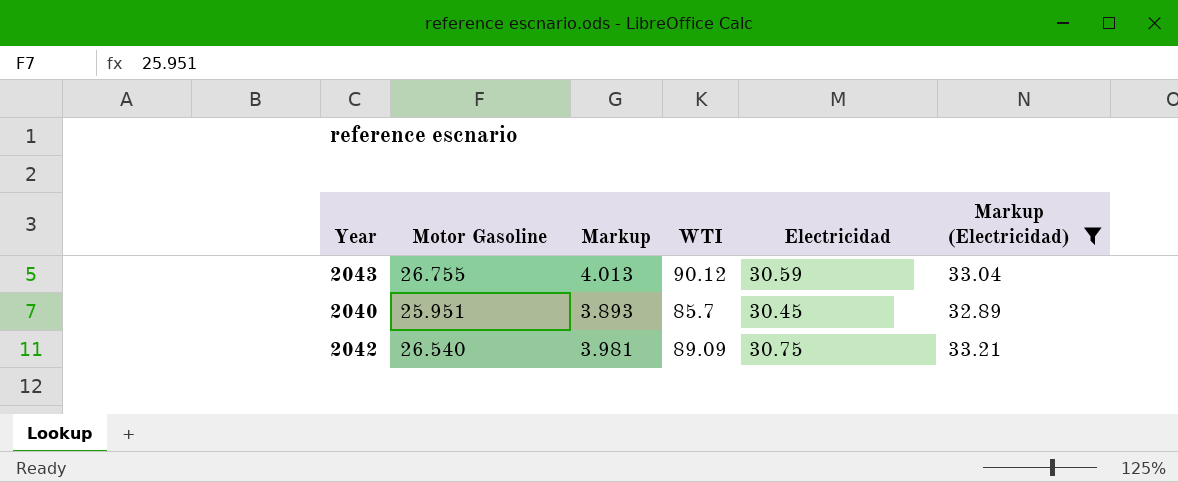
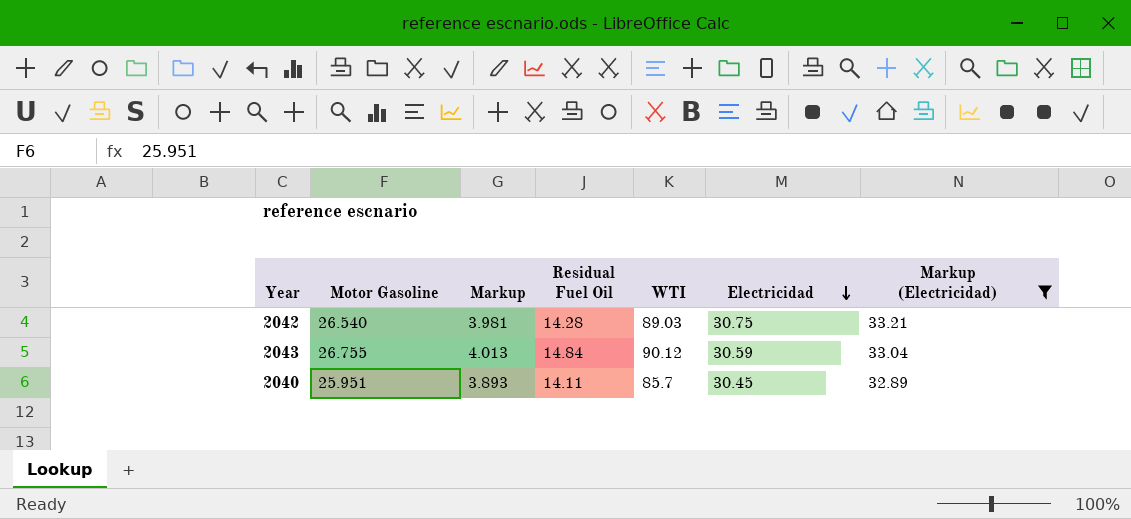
row order: none -> Electricidad descending
column Residual Fuel Oil | position: none -> 4
2042 | WTI: 89.09 -> 89.03

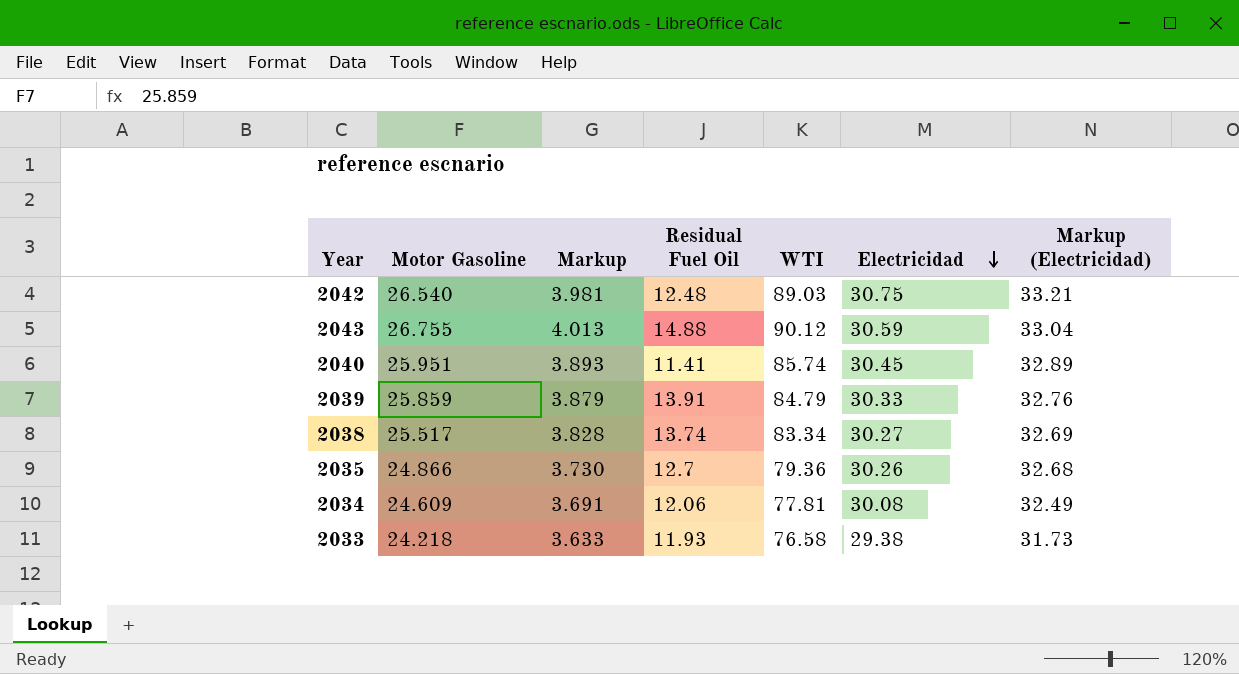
filter: Markup (Electricidad) >= 32.89 -> none
2042 | Residual Fuel Oil: 14.28 -> 12.48
2043 | Residual Fuel Oil: 14.84 -> 14.88
2040 | Residual Fuel Oil: 14.11 -> 11.41
2040 | WTI: 85.7 -> 85.74

